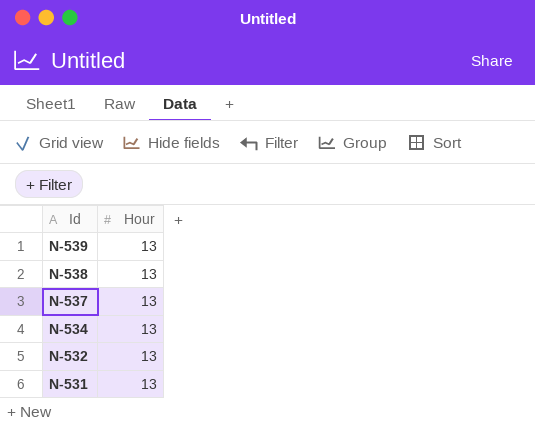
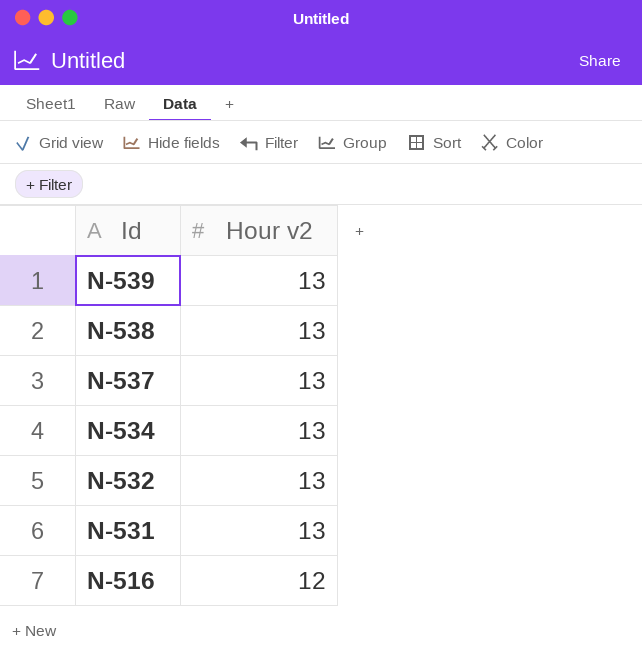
column name: Hour -> Hour v2
row N-516: none -> 12

